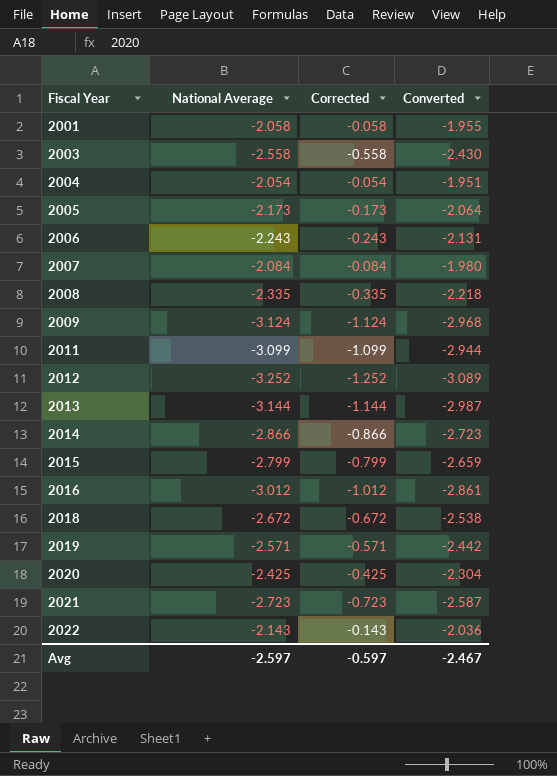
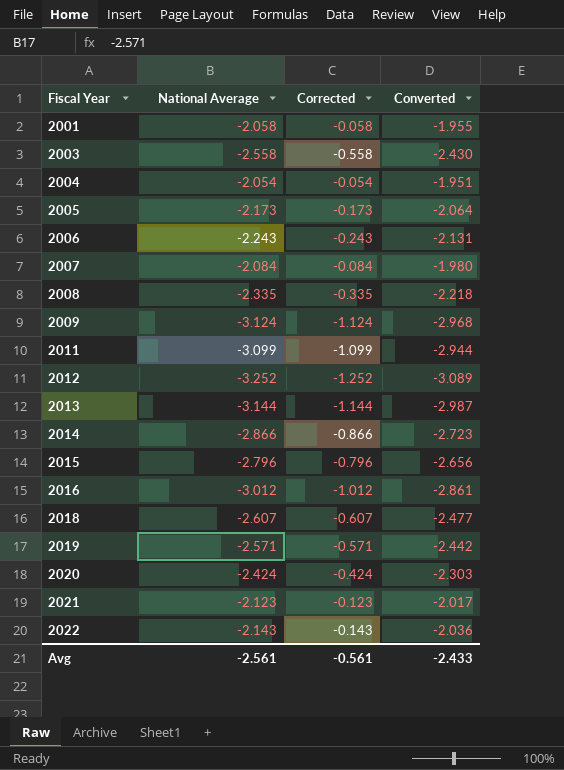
2015 | National Average: -2.799 -> -2.796
2015 | Corrected: -0.799 -> -0.796
2015 | Converted: -2.659 -> -2.656
2018 | National Average: -2.672 -> -2.607
2018 | Corrected: -0.672 -> -0.607
2018 | Converted: -2.538 -> -2.477
2020 | National Average: -2.425 -> -2.424
2020 | Corrected: -0.425 -> -0.424
2020 | Converted: -2.304 -> -2.303
2021 | National Average: -2.723 -> -2.123
2021 | Corrected: -0.723 -> -0.123
2021 | Converted: -2.587 -> -2.017
Avg | National Average: -2.597 -> -2.561
Avg | Corrected: -0.597 -> -0.561
Avg | Converted: -2.467 -> -2.433

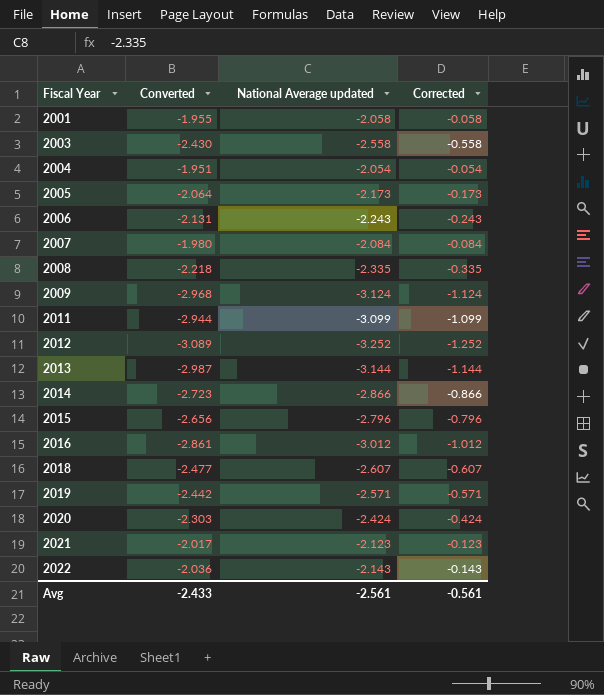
column Converted | position: 4 -> 2
column name: National Average -> National Average updated

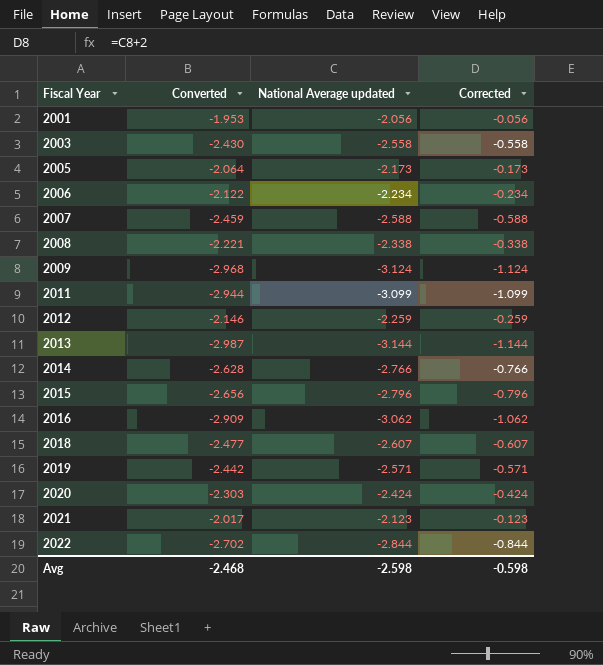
row 2004: -1.951 | -2.054 | -0.054 -> none
2001 | Converted: -1.955 -> -1.953
2001 | National Average updated: -2.058 -> -2.056
2001 | Corrected: -0.058 -> -0.056
2006 | Converted: -2.131 -> -2.122
2006 | National Average updated: -2.243 -> -2.234
2006 | Corrected: -0.243 -> -0.234
2007 | Converted: -1.980 -> -2.459
2007 | National Average updated: -2.084 -> -2.588
2007 | Corrected: -0.084 -> -0.588
2008 | Converted: -2.218 -> -2.221
2008 | National Average updated: -2.335 -> -2.338
2008 | Corrected: -0.335 -> -0.338
2012 | Converted: -3.089 -> -2.146
2012 | National Average updated: -3.252 -> -2.259
2012 | Corrected: -1.252 -> -0.259
2014 | Converted: -2.723 -> -2.628
2014 | National Average updated: -2.866 -> -2.766
2014 | Corrected: -0.866 -> -0.766
2016 | Converted: -2.861 -> -2.909
2016 | National Average updated: -3.012 -> -3.062
2016 | Corrected: -1.012 -> -1.062
2022 | Converted: -2.036 -> -2.702
2022 | National Average updated: -2.143 -> -2.844
2022 | Corrected: -0.143 -> -0.844
Avg | Converted: -2.433 -> -2.468
Avg | National Average updated: -2.561 -> -2.598
Avg | Corrected: -0.561 -> -0.598

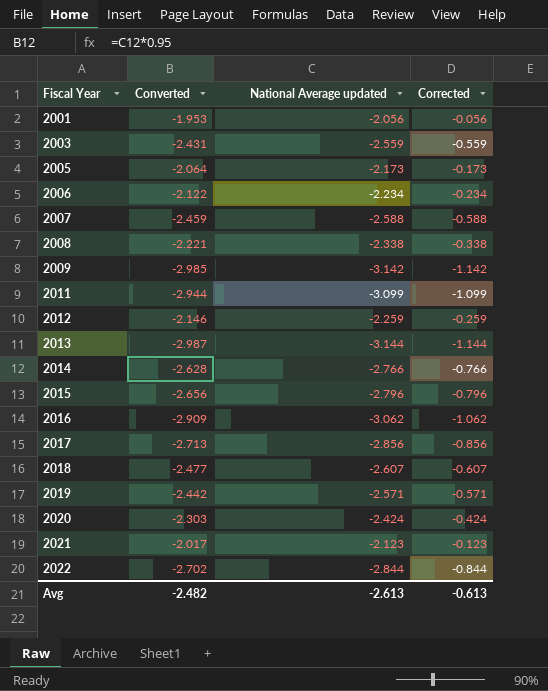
2003 | Converted: -2.430 -> -2.431
2003 | National Average updated: -2.558 -> -2.559
2003 | Corrected: -0.558 -> -0.559
2009 | Converted: -2.968 -> -2.985
2009 | National Average updated: -3.124 -> -3.142
2009 | Corrected: -1.124 -> -1.142
row 2017: none -> -2.713 | -2.856 | -0.856
Avg | Converted: -2.468 -> -2.482
Avg | National Average updated: -2.598 -> -2.613
Avg | Corrected: -0.598 -> -0.613

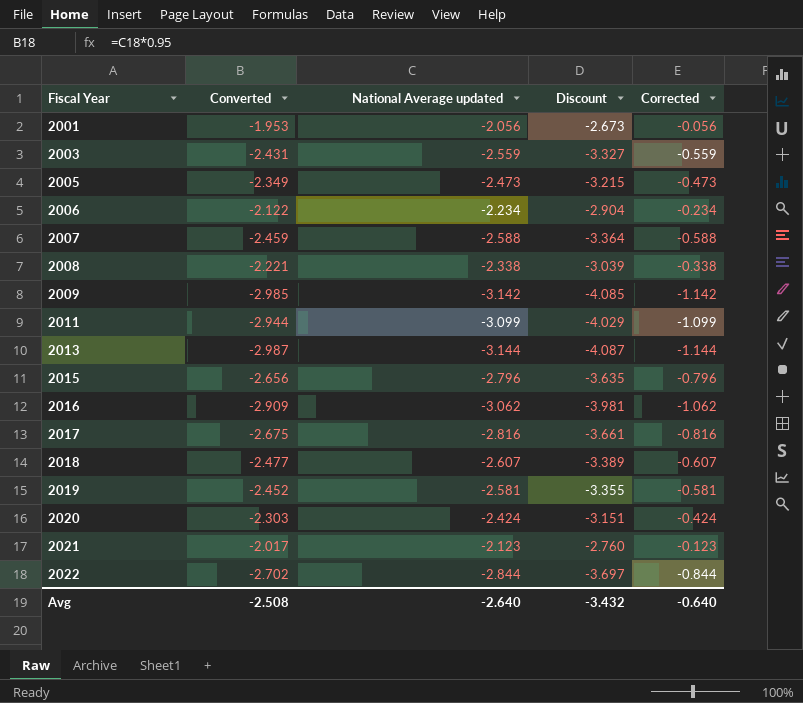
column Discount | formula: none -> [National Average updated] * 1.3
row 2012: -2.146 | -2.259 | -0.259 -> none
row 2014: -2.628 | -2.766 | -0.766 -> none
2005 | Converted: -2.064 -> -2.349
2005 | National Average updated: -2.173 -> -2.473
2005 | Corrected: -0.173 -> -0.473
2017 | Converted: -2.713 -> -2.675
2017 | National Average updated: -2.856 -> -2.816
2017 | Corrected: -0.856 -> -0.816
2019 | Converted: -2.442 -> -2.452
2019 | National Average updated: -2.571 -> -2.581
2019 | Corrected: -0.571 -> -0.581
Avg | Converted: -2.482 -> -2.508
Avg | National Average updated: -2.613 -> -2.640
Avg | Corrected: -0.613 -> -0.640

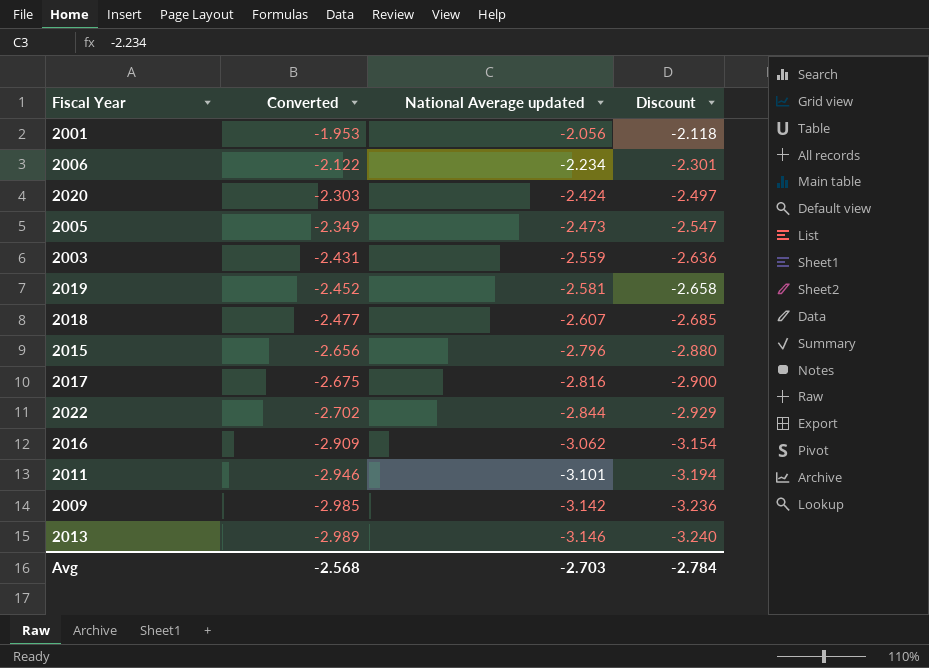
row order: Fiscal Year ascending -> Converted descending
column Corrected | formula: [National Average updated] + 2 -> none
column Discount | formula: [National Average updated] * 1.3 -> [National Average updated] * 1.03
row 2007: -2.459 | -2.588 | -3.364 | -0.588 -> none
row 2008: -2.221 | -2.338 | -3.039 | -0.338 -> none
row 2021: -2.017 | -2.123 | -2.760 | -0.123 -> none
2011 | Converted: -2.944 -> -2.946
2011 | National Average updated: -3.099 -> -3.101
2013 | Converted: -2.987 -> -2.989
2013 | National Average updated: -3.144 -> -3.146
Avg | Converted: -2.508 -> -2.568
Avg | National Average updated: -2.640 -> -2.703
Avg | Discount: -3.432 -> -2.784

